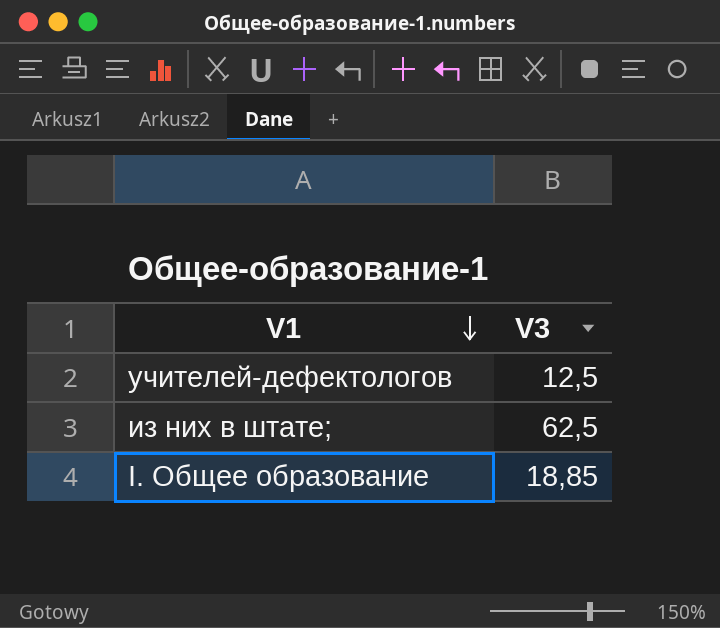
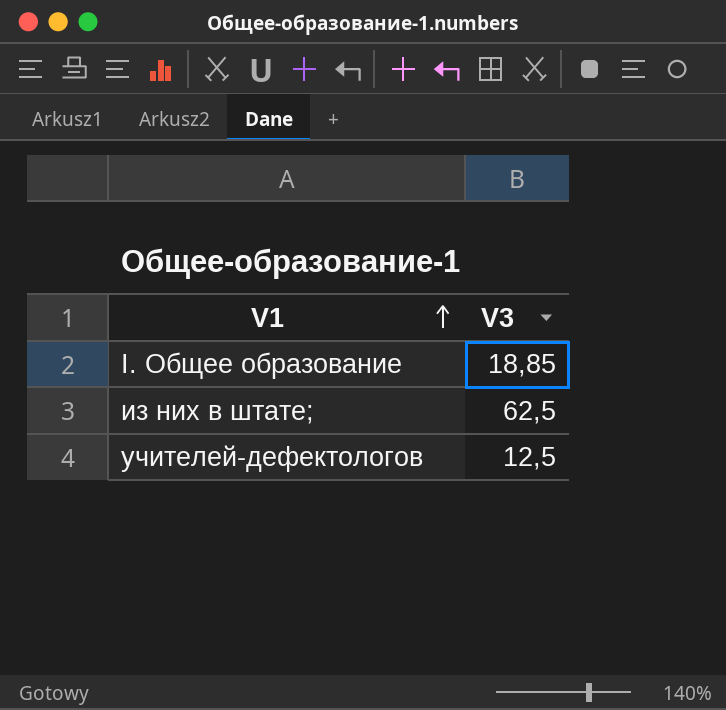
row order: V1 descending -> V1 ascending

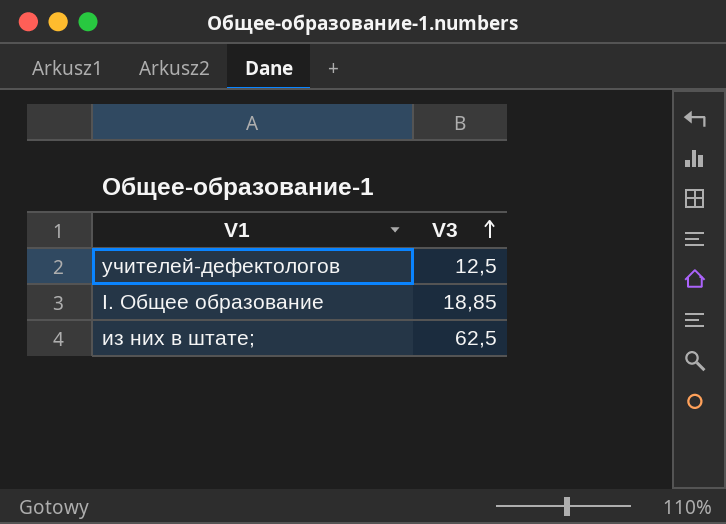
row order: V1 ascending -> V3 ascending

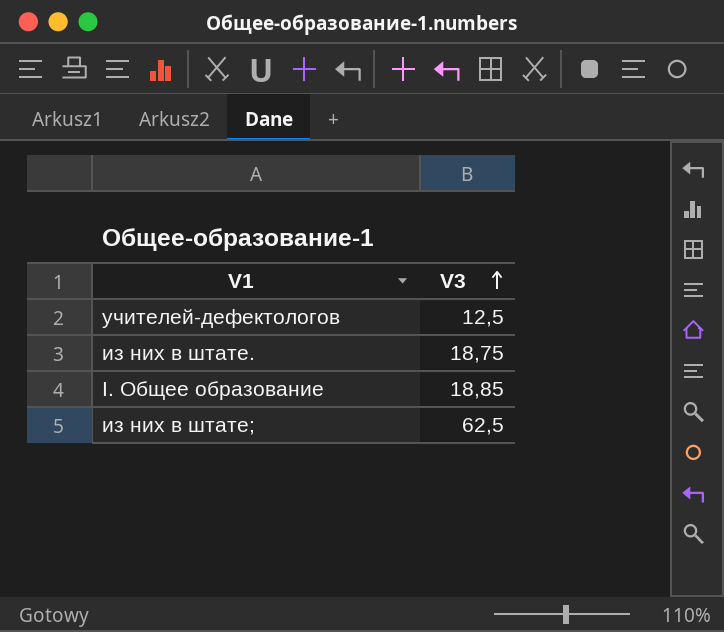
row из них в штате.: none -> 18,75

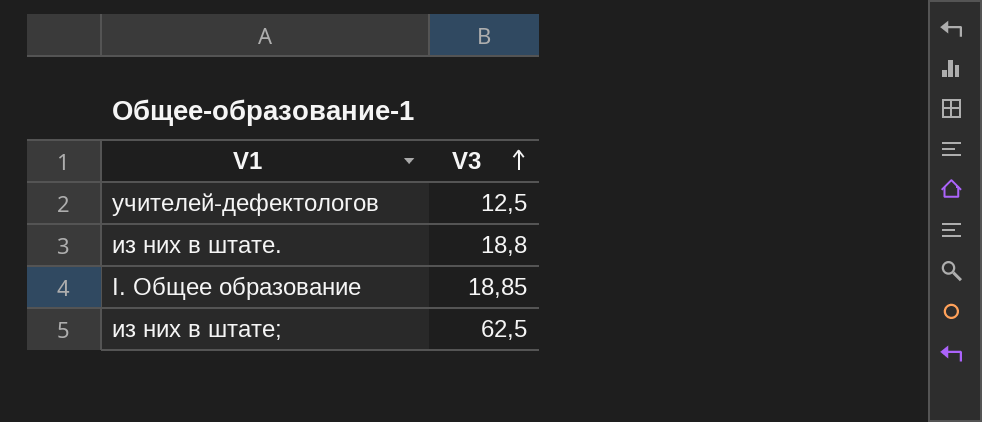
из них в штате. | V3: 18,75 -> 18,8

